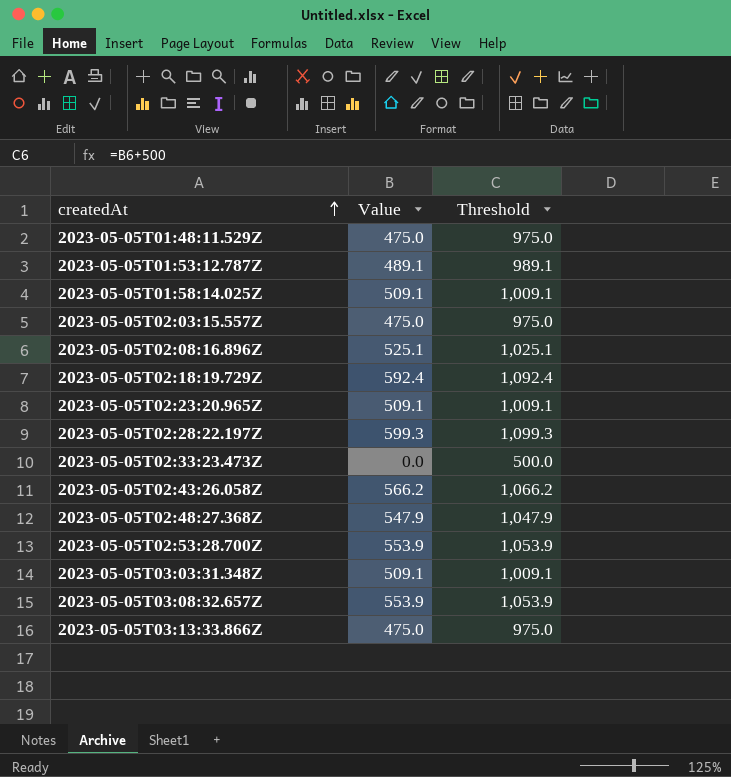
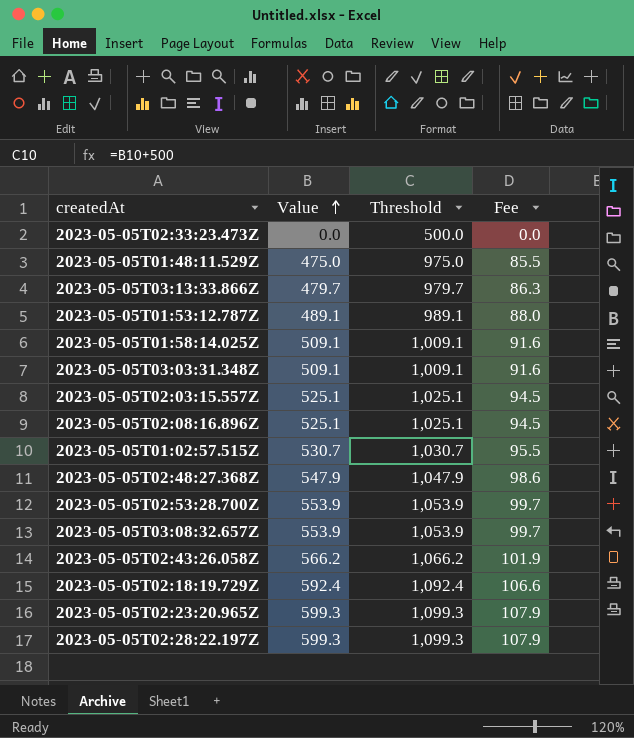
row order: createdAt ascending -> Value ascending
column Fee | formula: none -> [Value] * 0.18
2023-05-05T03:13:33.866Z | Value: 475.0 -> 479.7
2023-05-05T03:13:33.866Z | Threshold: 975.0 -> 979.7
2023-05-05T02:03:15.557Z | Value: 475.0 -> 525.1
2023-05-05T02:03:15.557Z | Threshold: 975.0 -> 1,025.1
row 2023-05-05T01:02:57.515Z: none -> 530.7 | 1,030.7 | 95.5
2023-05-05T02:23:20.965Z | Value: 509.1 -> 599.3
2023-05-05T02:23:20.965Z | Threshold: 1,009.1 -> 1,099.3

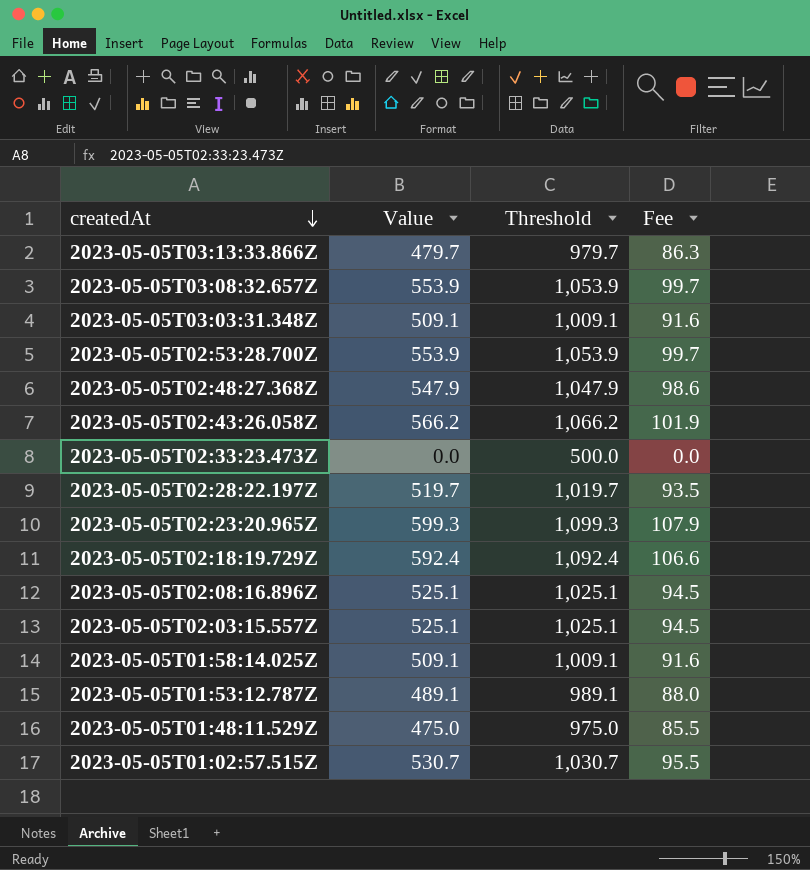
row order: Value ascending -> createdAt descending
2023-05-05T02:28:22.197Z | Value: 599.3 -> 519.7
2023-05-05T02:28:22.197Z | Threshold: 1,099.3 -> 1,019.7
2023-05-05T02:28:22.197Z | Fee: 107.9 -> 93.5

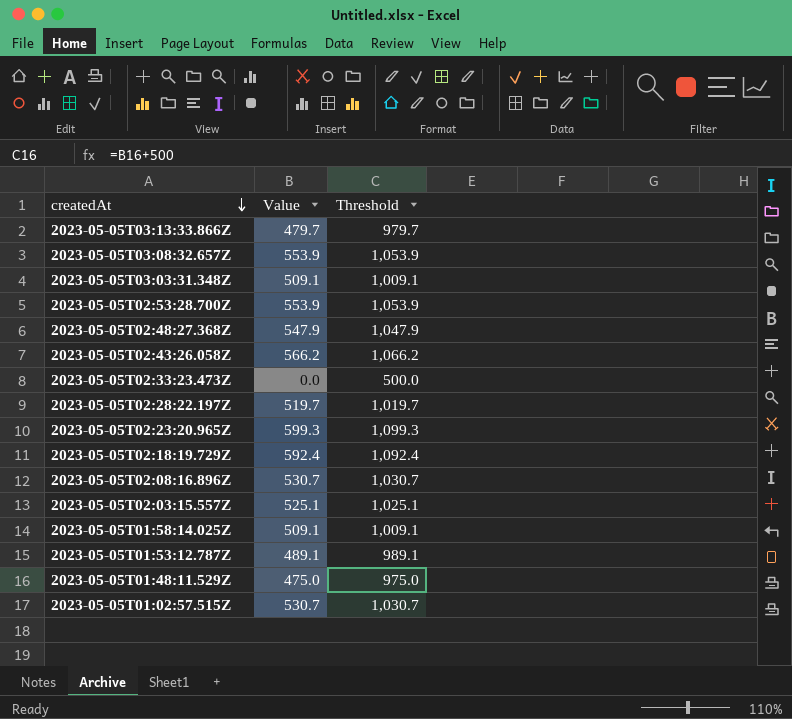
column Fee | formula: [Value] * 0.18 -> none
2023-05-05T02:08:16.896Z | Value: 525.1 -> 530.7
2023-05-05T02:08:16.896Z | Threshold: 1,025.1 -> 1,030.7

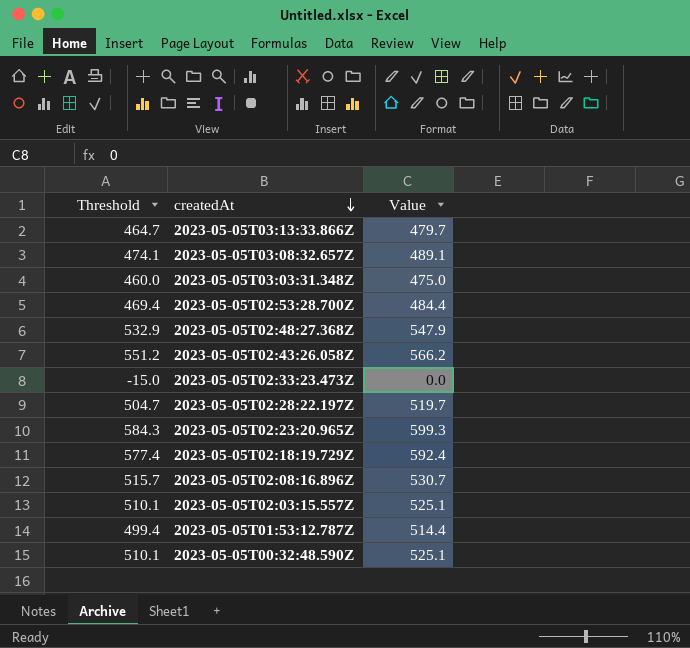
column Threshold | formula: [Value] + 500 -> [Value] - 15
column Threshold | position: 3 -> 1
row 2023-05-05T01:58:14.025Z: 509.1 | 1,009.1 -> none
row 2023-05-05T01:48:11.529Z: 475.0 | 975.0 -> none
row 2023-05-05T01:02:57.515Z: 530.7 | 1,030.7 -> none
2023-05-05T03:08:32.657Z | Value: 553.9 -> 489.1
2023-05-05T03:03:31.348Z | Value: 509.1 -> 475.0
2023-05-05T02:53:28.700Z | Value: 553.9 -> 484.4
2023-05-05T01:53:12.787Z | Value: 489.1 -> 514.4
row 2023-05-05T00:32:48.590Z: none -> 510.1 | 525.1

